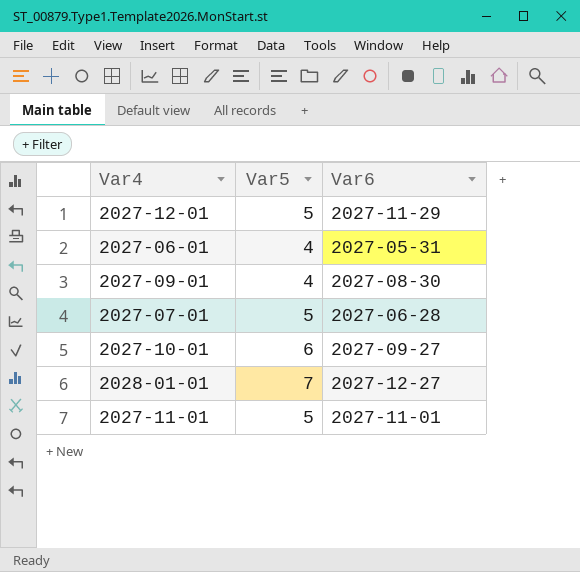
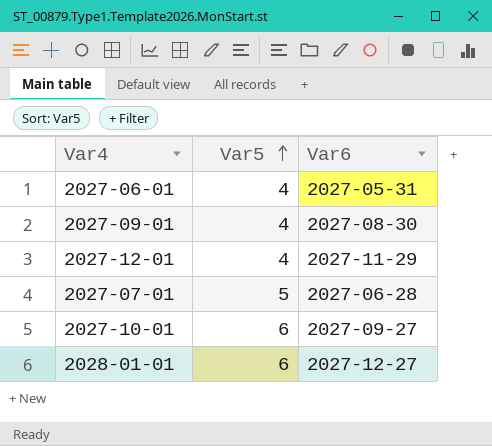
row order: none -> Var5 ascending
row 2027-11-01: 5 | 2027-11-01 -> none
2027-12-01 | Var5: 5 -> 4
2028-01-01 | Var5: 7 -> 6

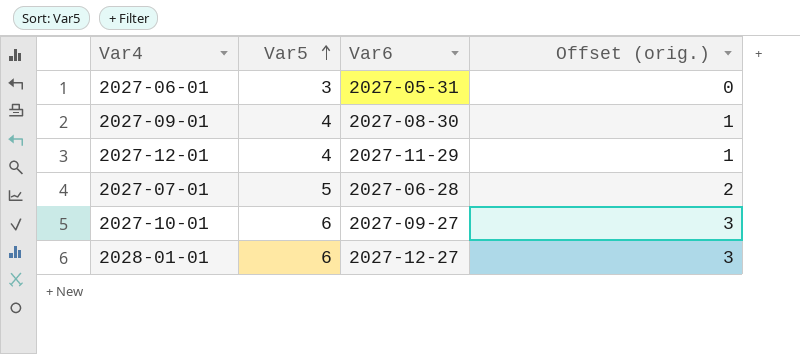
column Offset (orig.) | formula: none -> [Var5] - 3
2027-06-01 | Var5: 4 -> 3

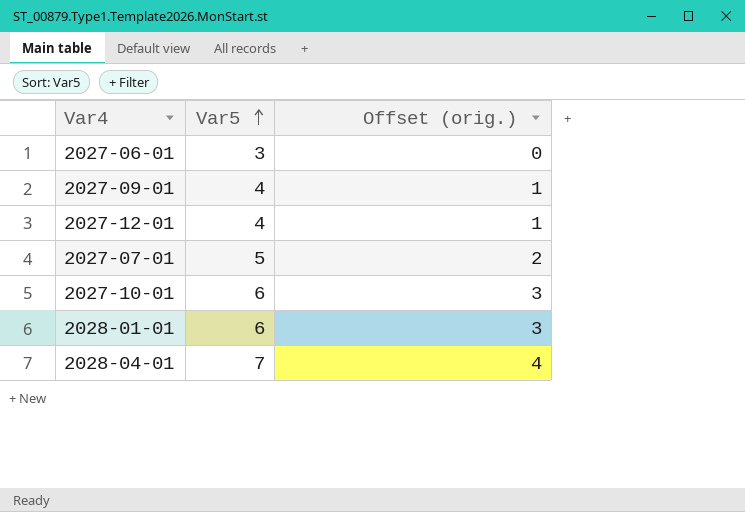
column Var6 | position: 3 -> none
row 2028-04-01: none -> 7 | 4

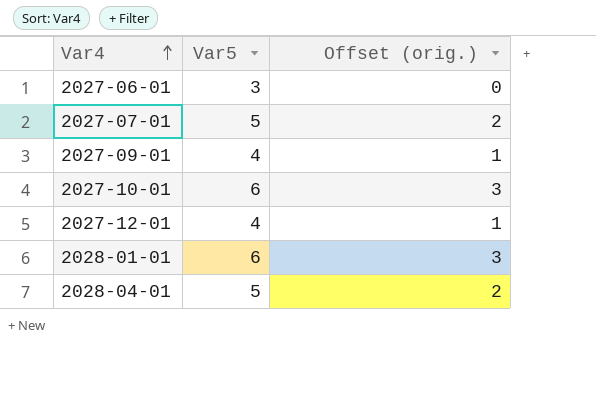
row order: Var5 ascending -> Var4 ascending
2028-04-01 | Var5: 7 -> 5
2028-04-01 | Offset (orig.): 4 -> 2

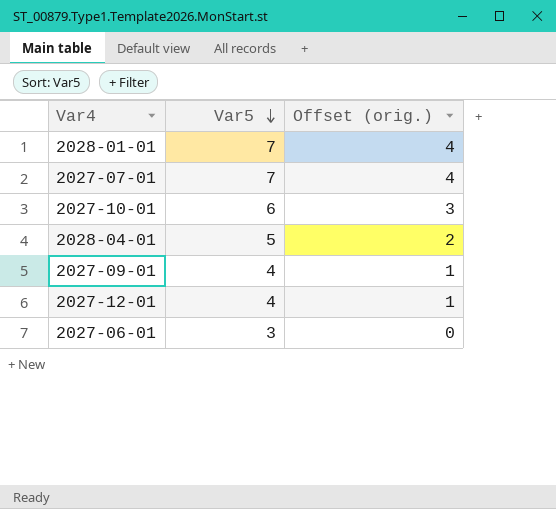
row order: Var4 ascending -> Var5 descending
2028-01-01 | Var5: 6 -> 7
2028-01-01 | Offset (orig.): 3 -> 4
2027-07-01 | Var5: 5 -> 7
2027-07-01 | Offset (orig.): 2 -> 4

